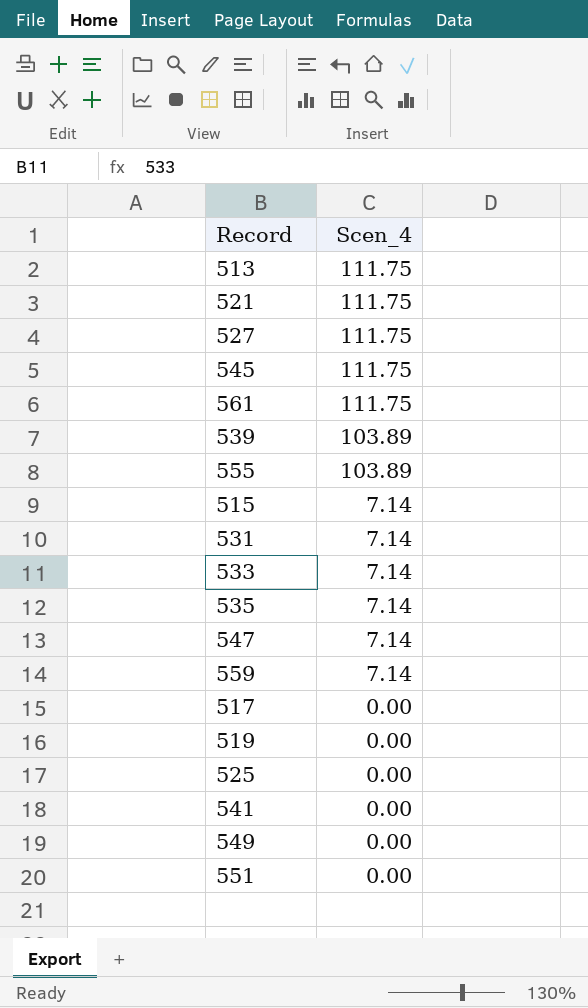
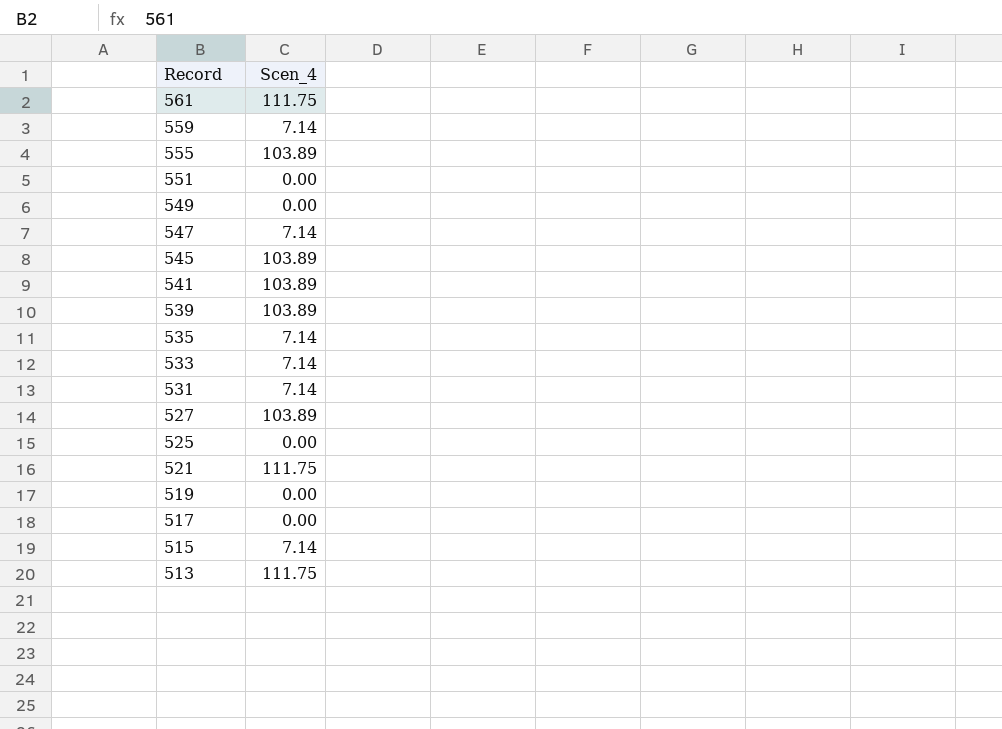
row order: Scen_4 descending -> Record descending
545 | Scen_4: 111.75 -> 103.89
541 | Scen_4: 0.00 -> 103.89
527 | Scen_4: 111.75 -> 103.89

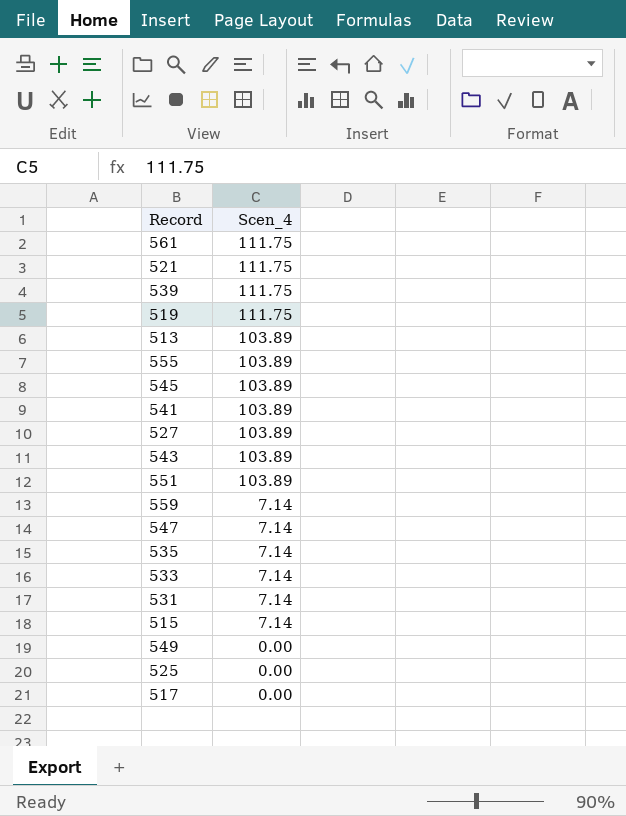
row order: Record descending -> Scen_4 descending
539 | Scen_4: 103.89 -> 111.75
519 | Scen_4: 0.00 -> 111.75
513 | Scen_4: 111.75 -> 103.89
row 543: none -> 103.89
551 | Scen_4: 0.00 -> 103.89

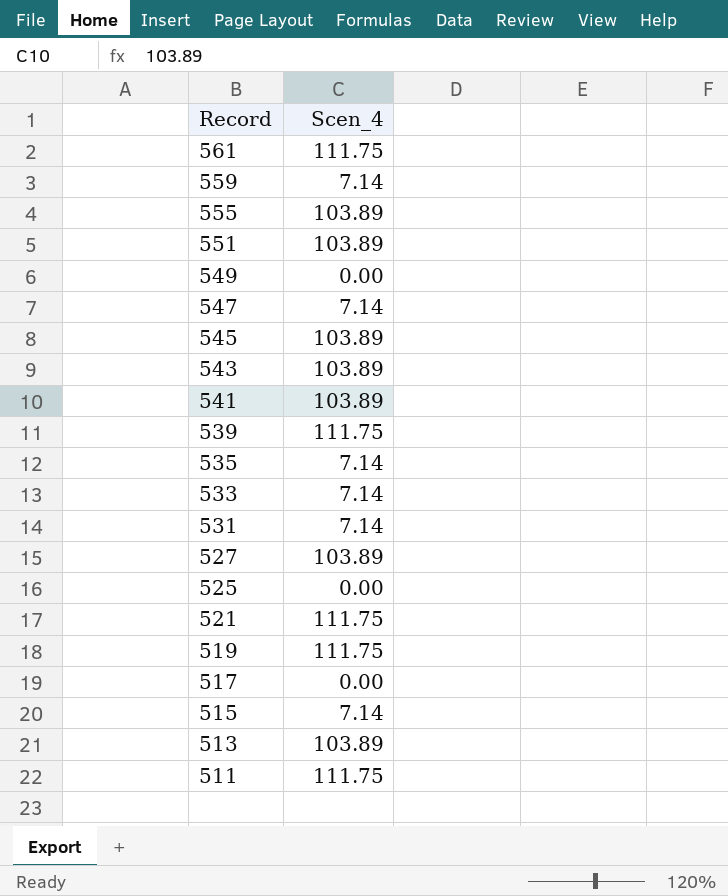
row order: Scen_4 descending -> Record descending
row 511: none -> 111.75

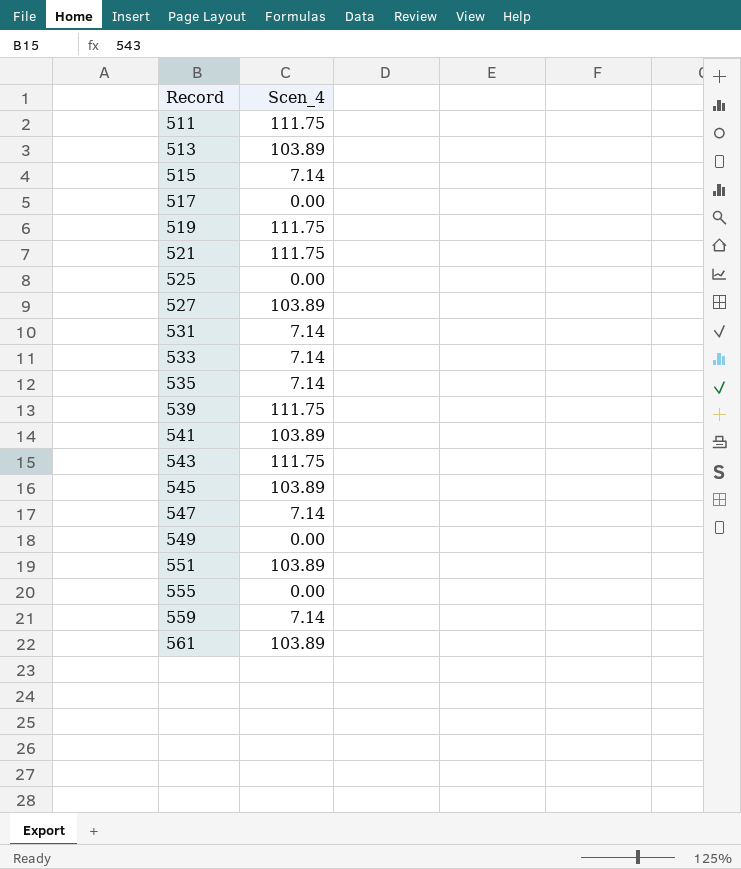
row order: Record descending -> Record ascending
543 | Scen_4: 103.89 -> 111.75
555 | Scen_4: 103.89 -> 0.00
561 | Scen_4: 111.75 -> 103.89

